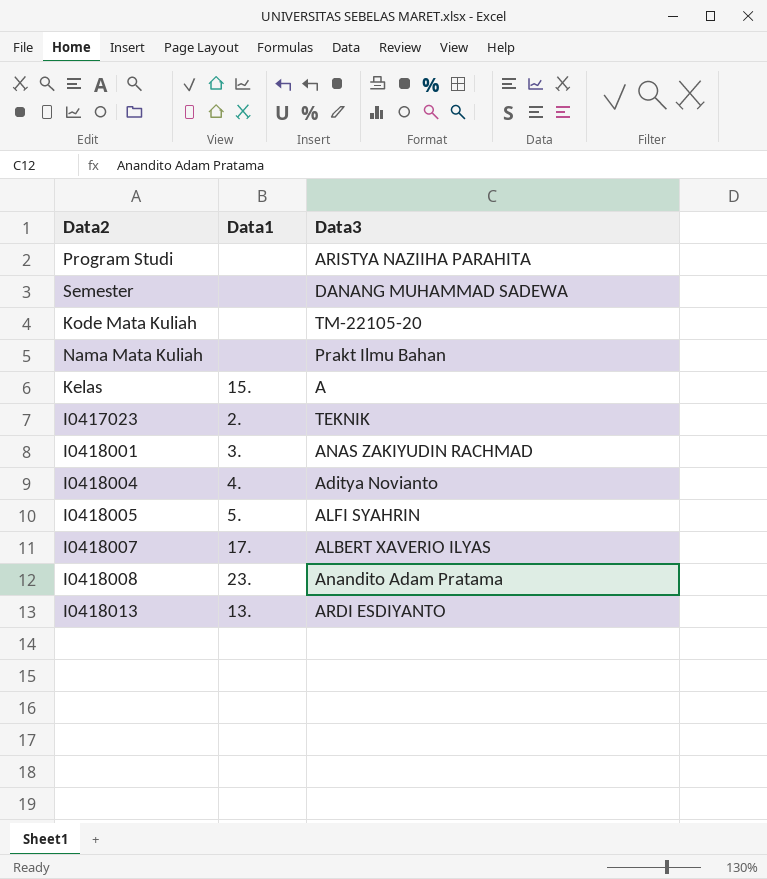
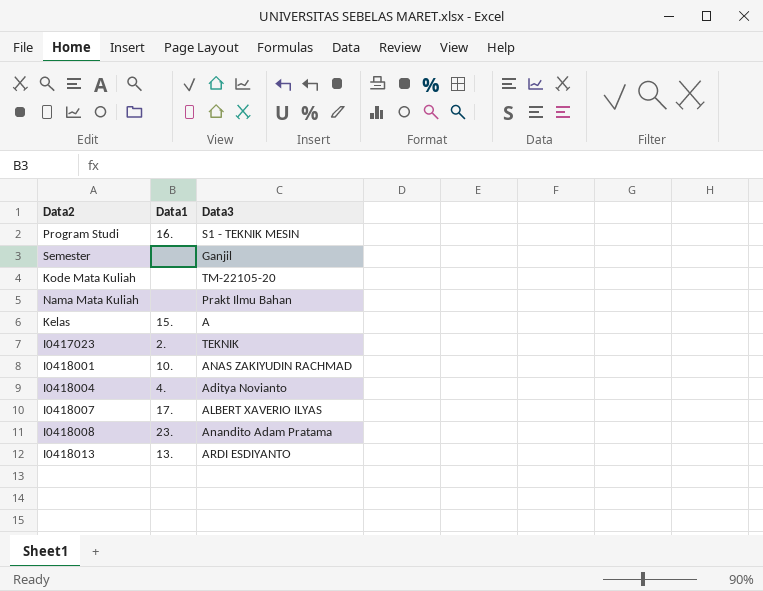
row I0418005: 5. | ALFI SYAHRIN -> none
Program Studi | Data1: none -> 16.
Program Studi | Data3: ARISTYA NAZIIHA PARAHITA -> S1 - TEKNIK MESIN
Semester | Data3: DANANG MUHAMMAD SADEWA -> Ganjil
I0418001 | Data1: 3. -> 10.

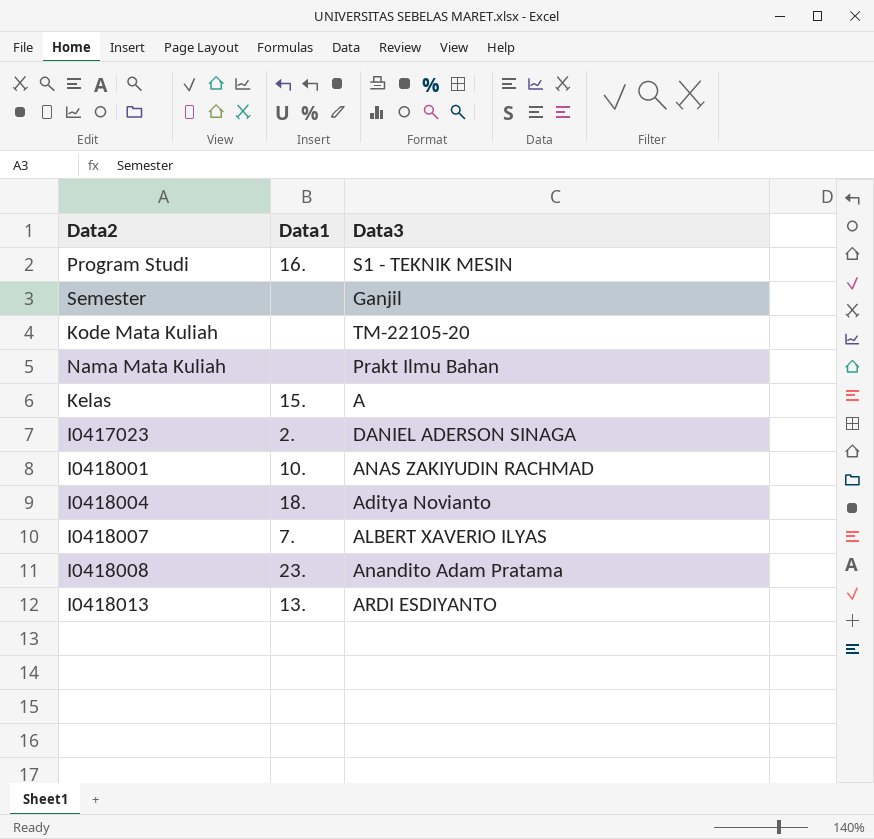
I0417023 | Data3: TEKNIK -> DANIEL ADERSON SINAGA
I0418004 | Data1: 4. -> 18.
I0418007 | Data1: 17. -> 7.

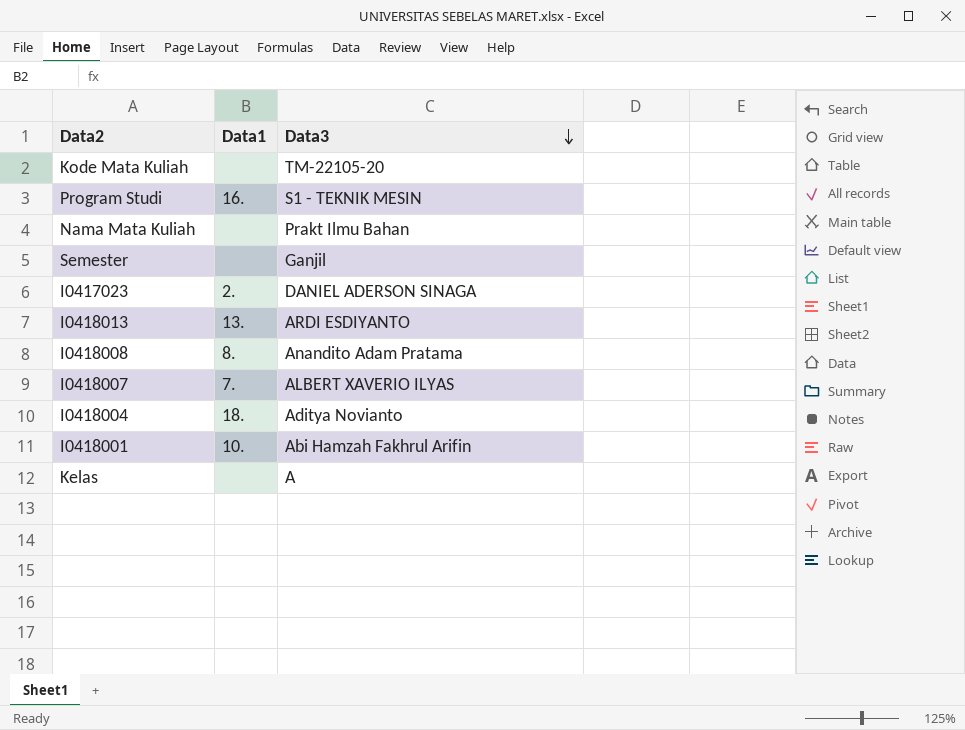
row order: none -> Data3 descending
I0418008 | Data1: 23. -> 8.
I0418001 | Data3: ANAS ZAKIYUDIN RACHMAD -> Abi Hamzah Fakhrul Arifin
Kelas | Data1: 15. -> none

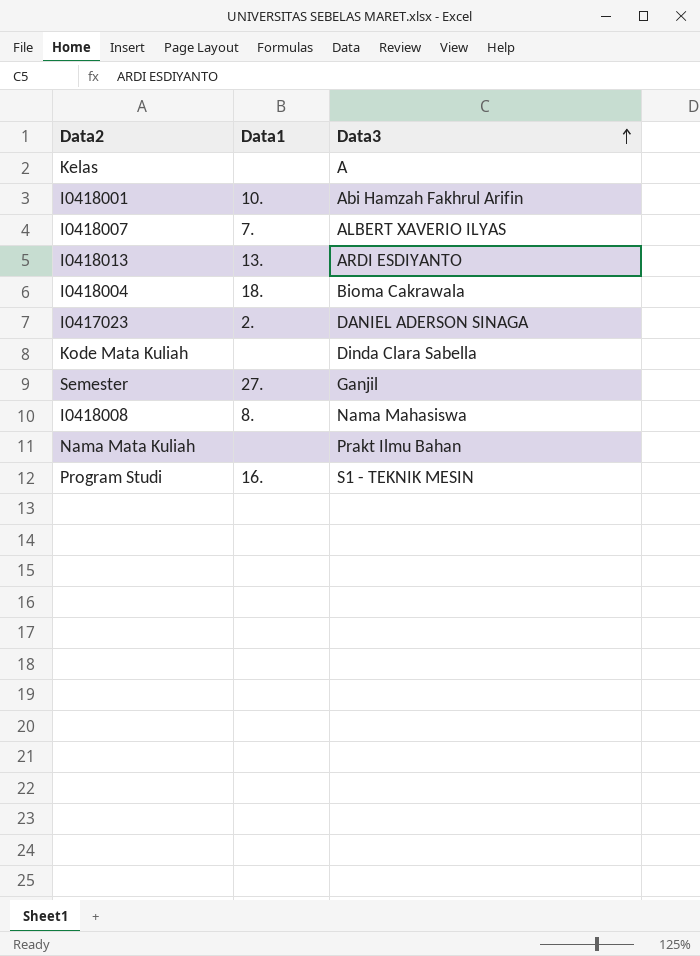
row order: Data3 descending -> Data3 ascending
I0418004 | Data3: Aditya Novianto -> Bioma Cakrawala
Kode Mata Kuliah | Data3: TM-22105-20 -> Dinda Clara Sabella
Semester | Data1: none -> 27.
I0418008 | Data3: Anandito Adam Pratama -> Nama Mahasiswa

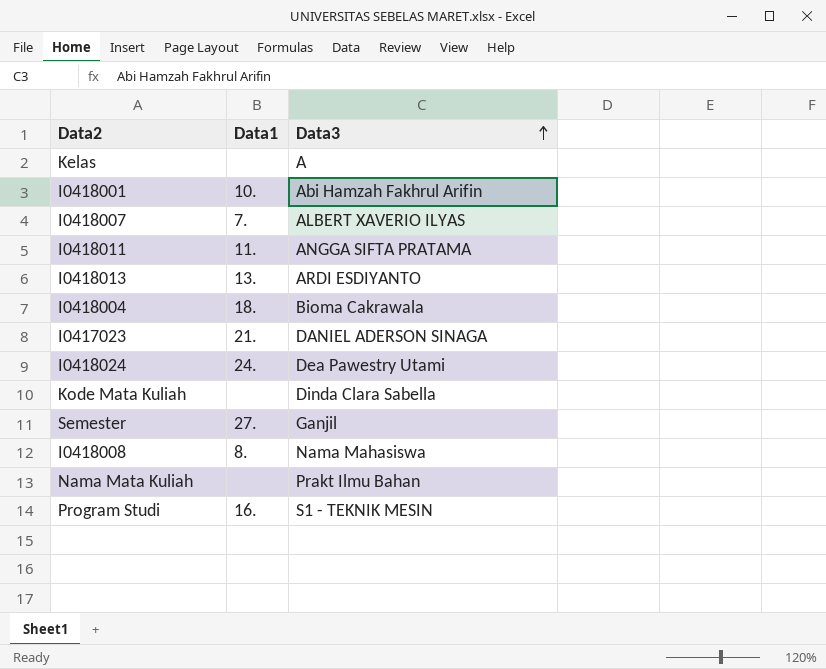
row I0418011: none -> 11. | ANGGA SIFTA PRATAMA
I0417023 | Data1: 2. -> 21.
row I0418024: none -> 24. | Dea Pawestry Utami

